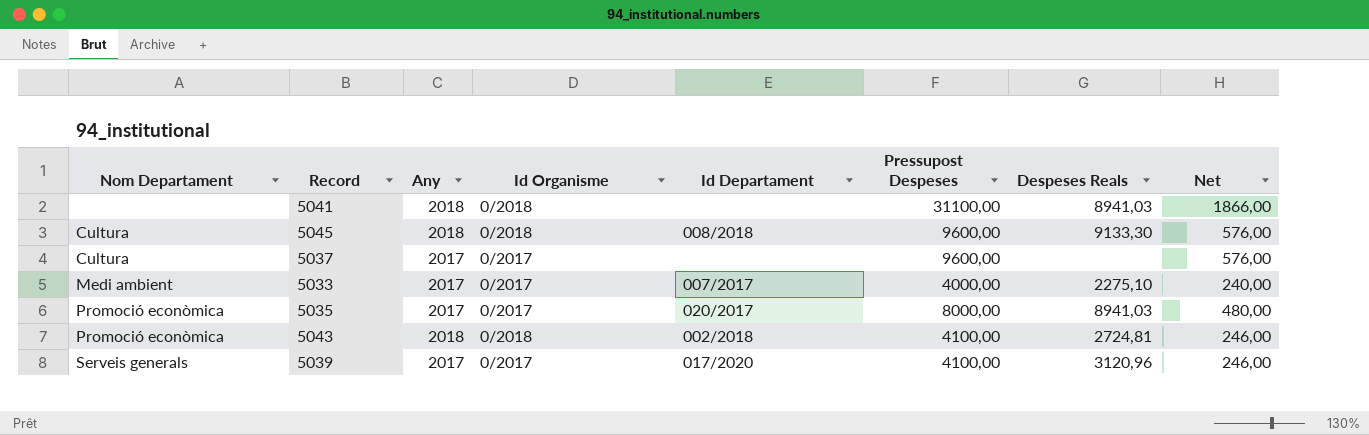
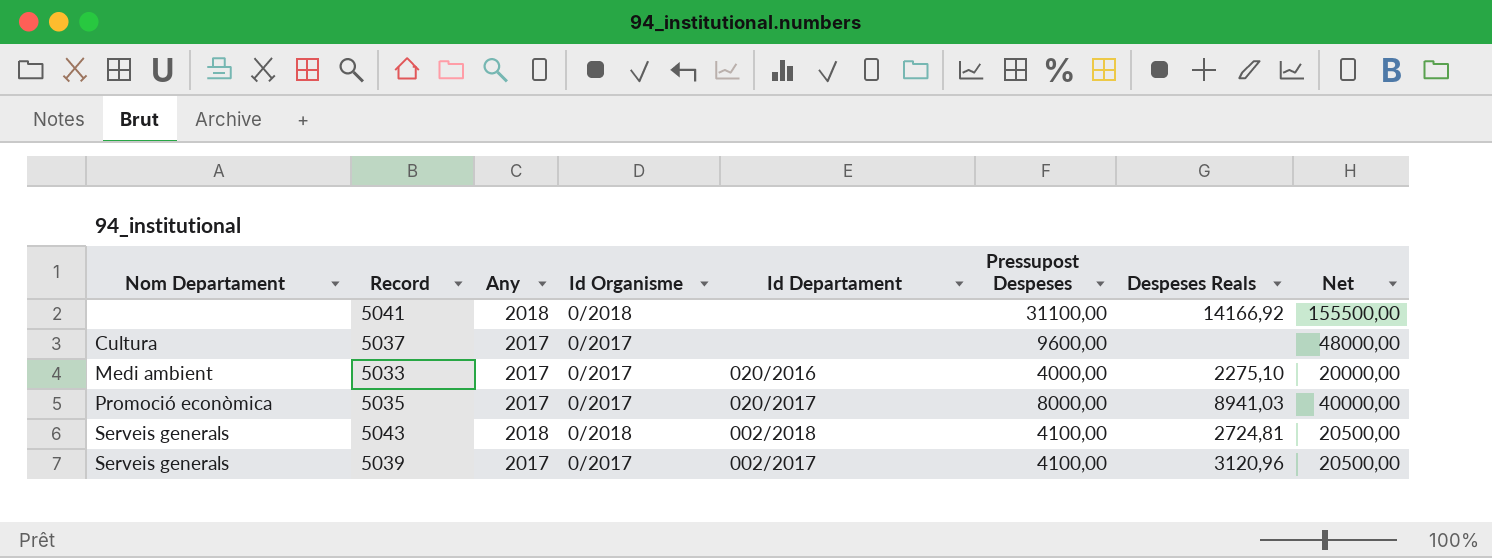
column Net | formula: [Pressupost Despeses] * 0,06 -> [Pressupost Despeses] * 5
row 5045: Cultura | 2018 | 0/2018 | 008/2018 | 9600,00 | 9133,30 | 576,00 -> none
5041 | Despeses Reals: 8941,03 -> 14166,92
5033 | Id Departament: 007/2017 -> 020/2016
5043 | Nom Departament: Promoció econòmica -> Serveis generals
5039 | Id Departament: 017/2020 -> 002/2017

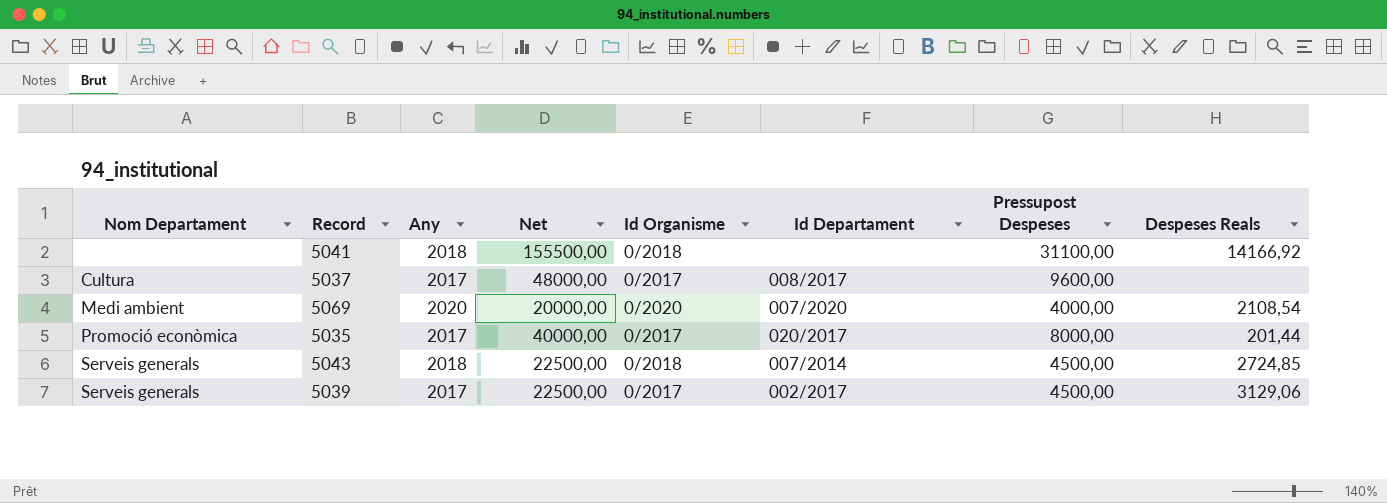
column Net | position: 8 -> 4
row 5033: Medi ambient | 2017 | 0/2017 | 020/2016 | 4000,00 | 2275,10 | 20000,00 -> none
5037 | Id Departament: none -> 008/2017
row 5069: none -> Medi ambient | 2020 | 20000,00 | 0/2020 | 007/2020 | 4000,00 | 2108,54
5035 | Despeses Reals: 8941,03 -> 201,44
5043 | Net: 20500,00 -> 22500,00
5043 | Id Departament: 002/2018 -> 007/2014
5043 | Pressupost Despeses: 4100,00 -> 4500,00
5043 | Despeses Reals: 2724,81 -> 2724,85
5039 | Net: 20500,00 -> 22500,00
5039 | Pressupost Despeses: 4100,00 -> 4500,00
5039 | Despeses Reals: 3120,96 -> 3129,06

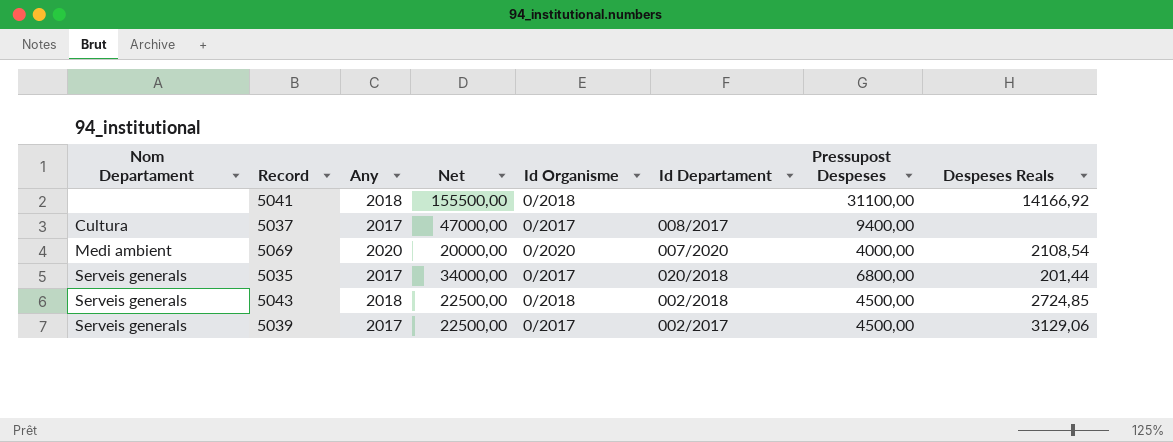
5037 | Net: 48000,00 -> 47000,00
5037 | Pressupost Despeses: 9600,00 -> 9400,00
5035 | Nom Departament: Promoció econòmica -> Serveis generals
5035 | Net: 40000,00 -> 34000,00
5035 | Id Departament: 020/2017 -> 020/2018
5035 | Pressupost Despeses: 8000,00 -> 6800,00
5043 | Id Departament: 007/2014 -> 002/2018

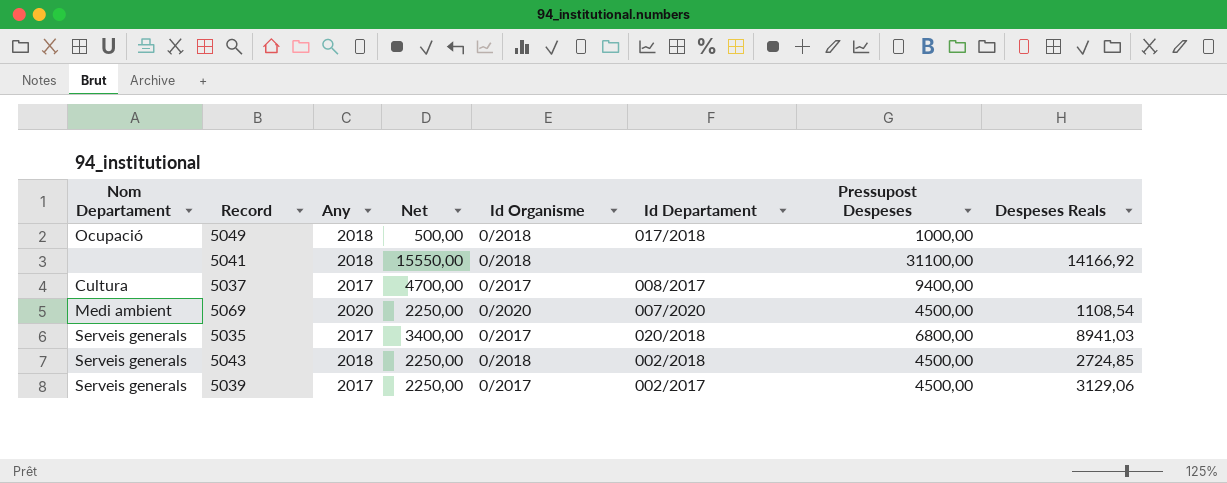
column Net | formula: [Pressupost Despeses] * 5 -> [Pressupost Despeses] * 0,5
row 5049: none -> Ocupació | 2018 | 500,00 | 0/2018 | 017/2018 | 1000,00 | none
5069 | Pressupost Despeses: 4000,00 -> 4500,00
5069 | Despeses Reals: 2108,54 -> 1108,54
5035 | Despeses Reals: 201,44 -> 8941,03

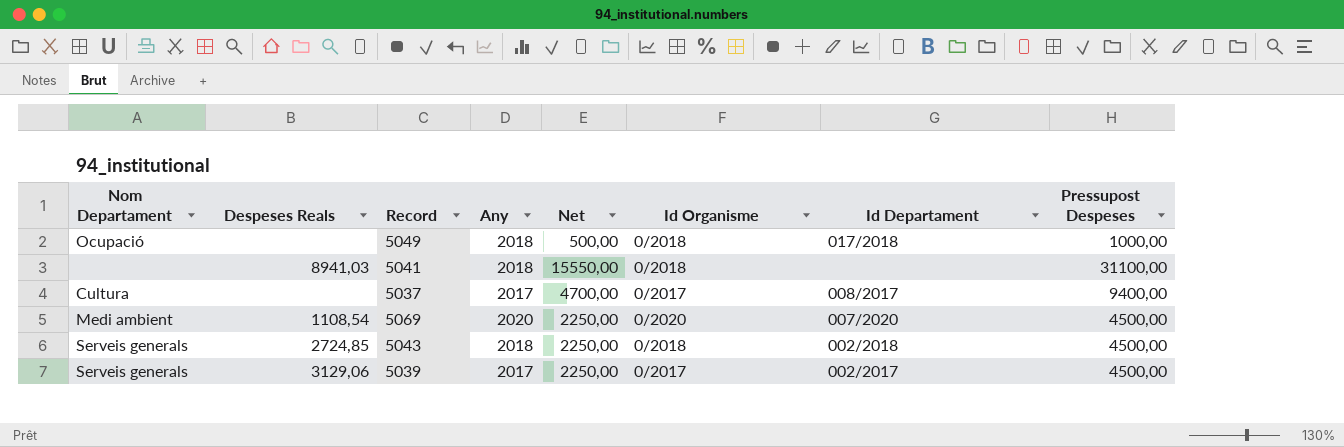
column Despeses Reals | position: 8 -> 2
row 5035: Serveis generals | 2017 | 3400,00 | 0/2017 | 020/2018 | 6800,00 | 8941,03 -> none
5041 | Despeses Reals: 14166,92 -> 8941,03

